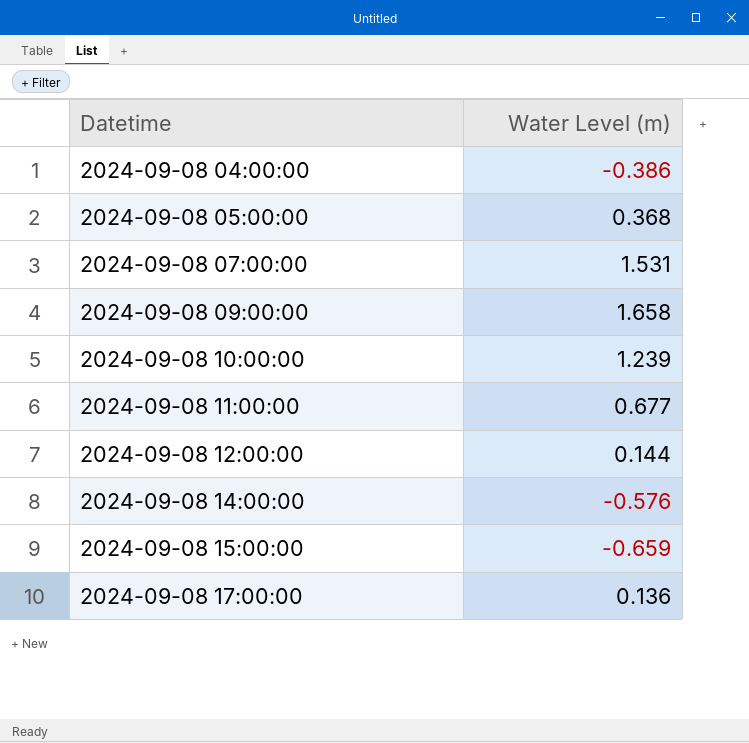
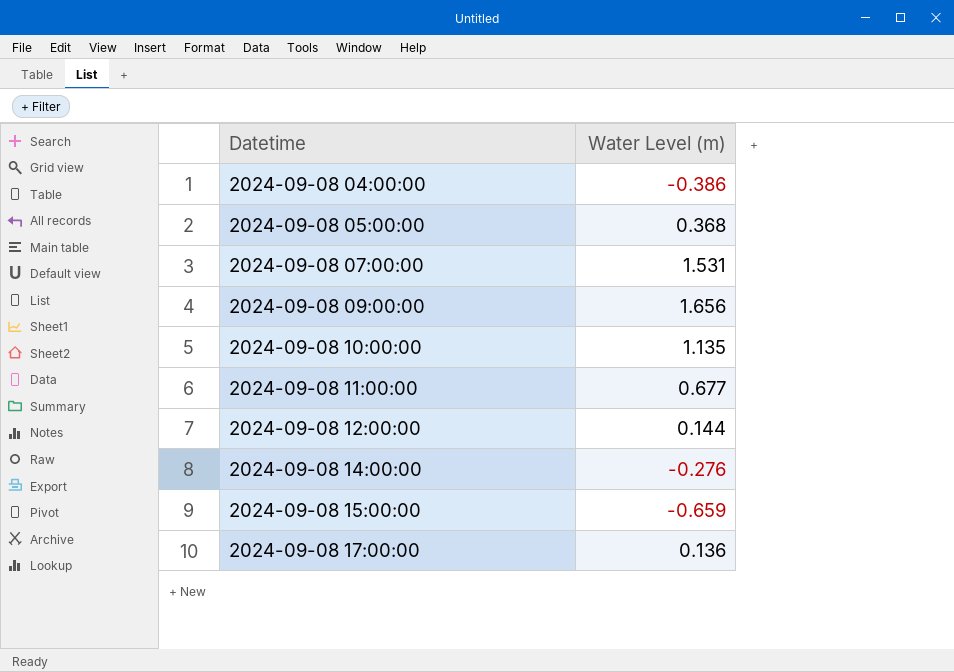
2024-09-08 09:00:00 | Water Level (m): 1.658 -> 1.656
2024-09-08 10:00:00 | Water Level (m): 1.239 -> 1.135
2024-09-08 14:00:00 | Water Level (m): -0.576 -> -0.276

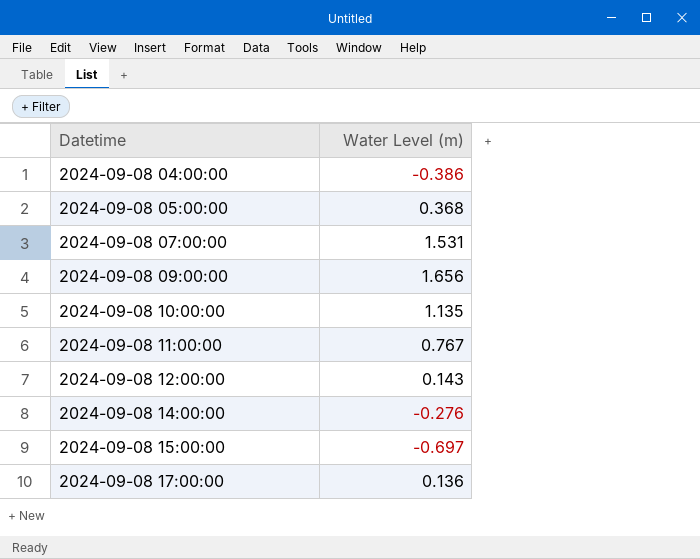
2024-09-08 11:00:00 | Water Level (m): 0.677 -> 0.767
2024-09-08 12:00:00 | Water Level (m): 0.144 -> 0.143
2024-09-08 15:00:00 | Water Level (m): -0.659 -> -0.697

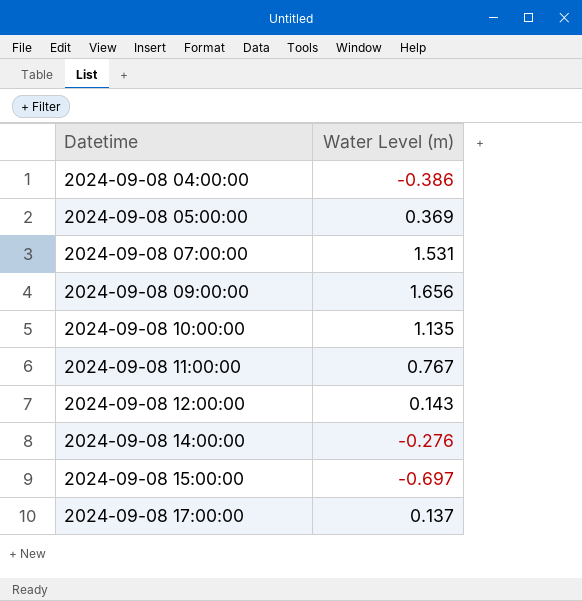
2024-09-08 05:00:00 | Water Level (m): 0.368 -> 0.369
2024-09-08 17:00:00 | Water Level (m): 0.136 -> 0.137

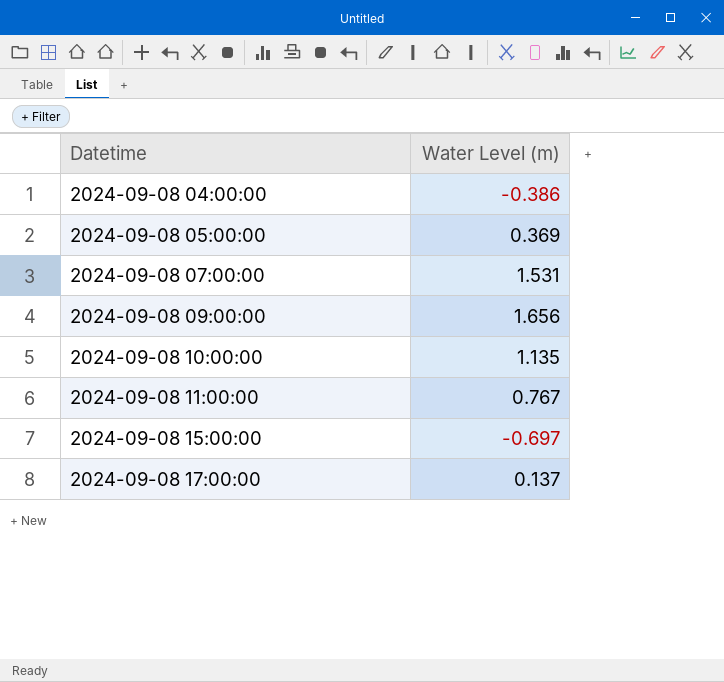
row 2024-09-08 12:00:00: 0.143 -> none
row 2024-09-08 14:00:00: -0.276 -> none

